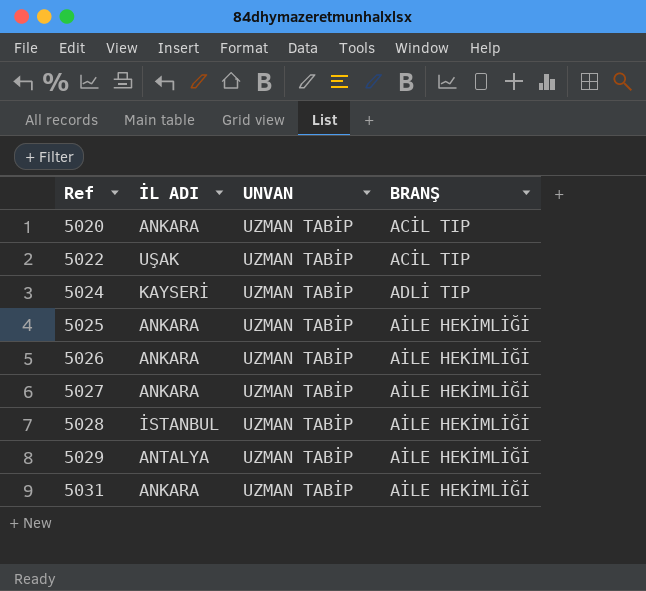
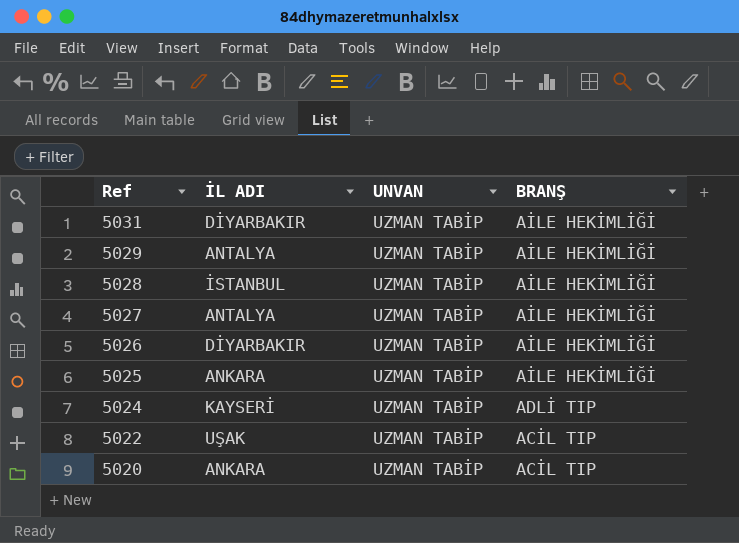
row order: Ref ascending -> Ref descending
5031 | İL ADI: ANKARA -> DİYARBAKIR
5027 | İL ADI: ANKARA -> ANTALYA
5026 | İL ADI: ANKARA -> DİYARBAKIR

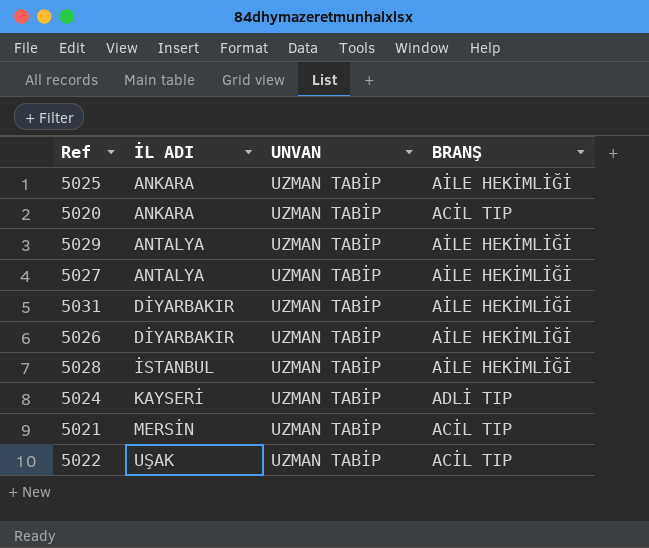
row order: Ref descending -> İL ADI ascending
row 5021: none -> MERSİN | UZMAN TABİP | ACİL TIP

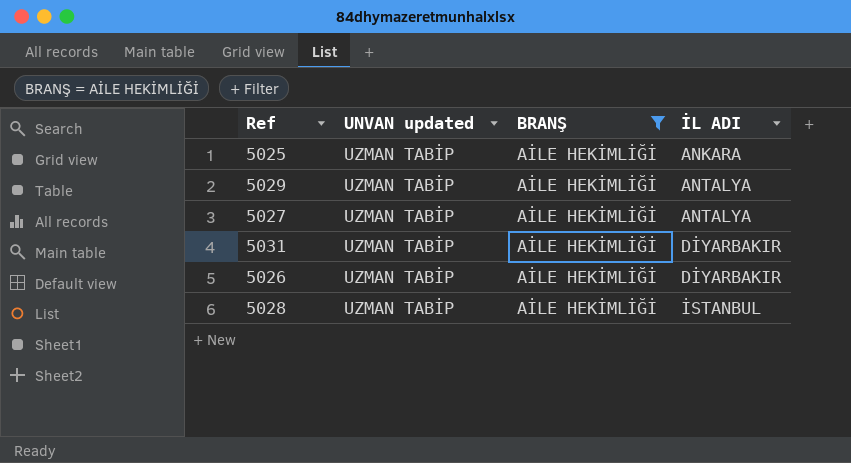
filter: none -> BRANŞ = AİLE HEKİMLİĞİ
column name: UNVAN -> UNVAN updated
column İL ADI | position: 2 -> 4

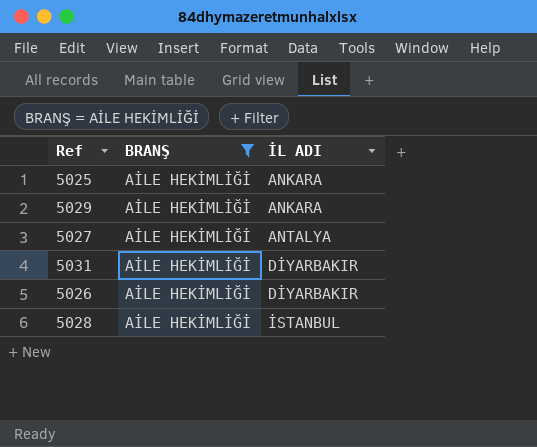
column UNVAN updated | position: 2 -> none
5029 | İL ADI: ANTALYA -> ANKARA

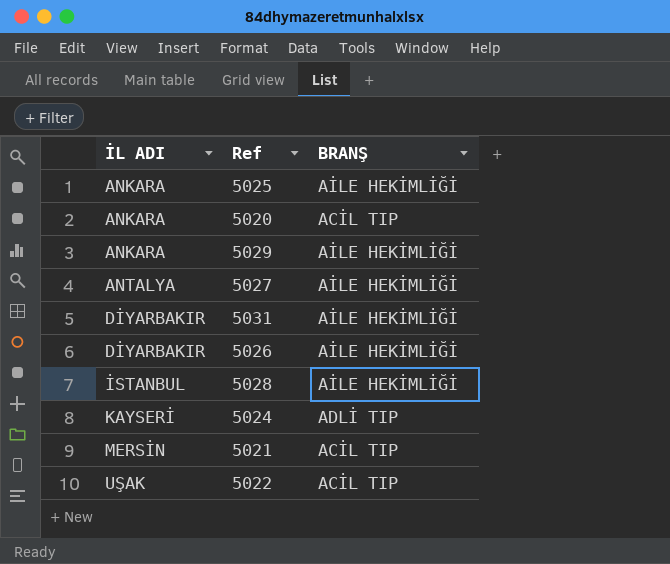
filter: BRANŞ = AİLE HEKİMLİĞİ -> none
column İL ADI | position: 3 -> 1

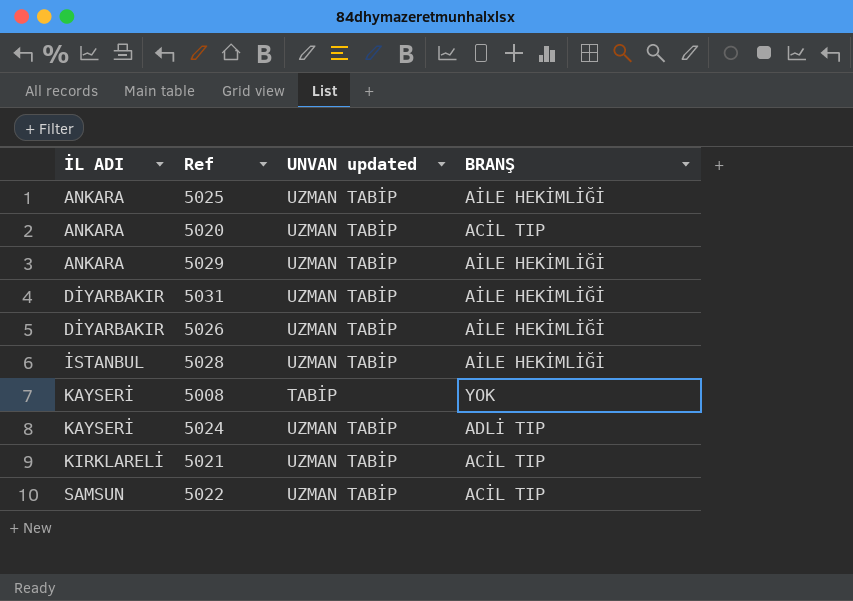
column UNVAN updated | position: none -> 3
row 5027: ANTALYA | AİLE HEKİMLİĞİ -> none
row 5008: none -> KAYSERİ | TABİP | YOK
5021 | İL ADI: MERSİN -> KIRKLARELİ
5022 | İL ADI: UŞAK -> SAMSUN

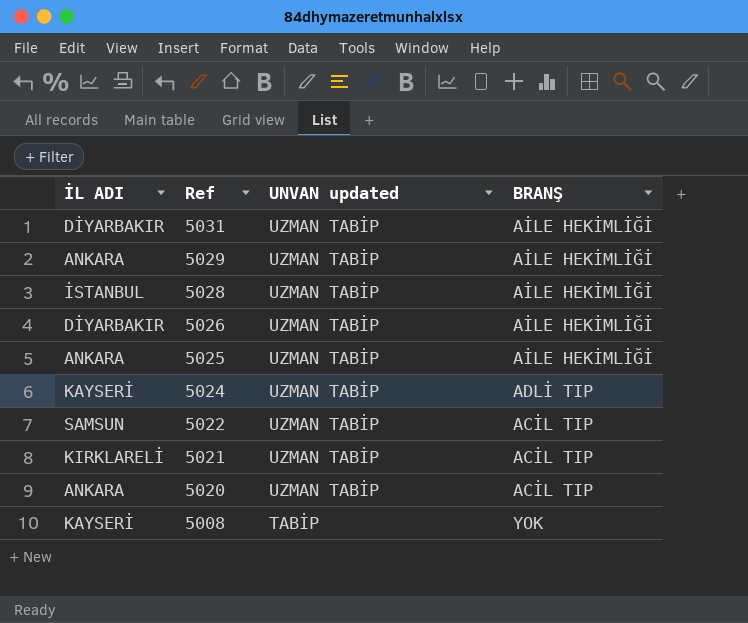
row order: İL ADI ascending -> Ref descending

